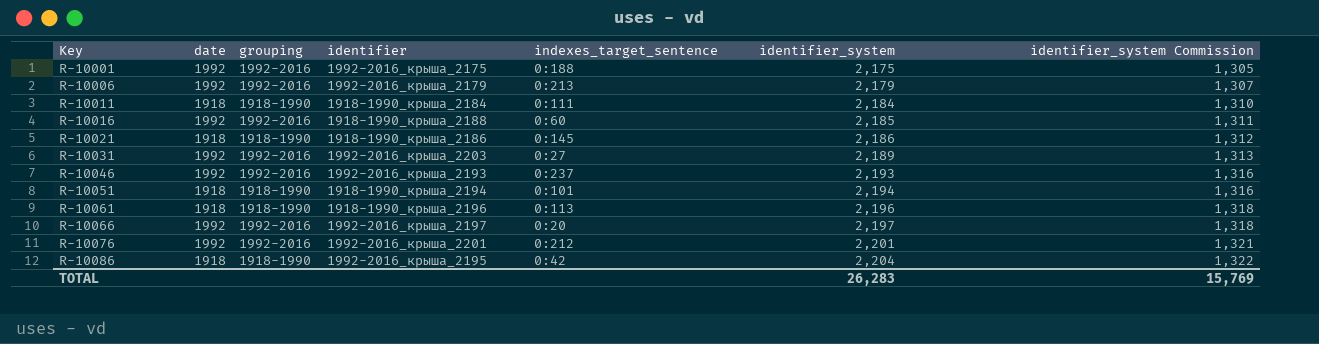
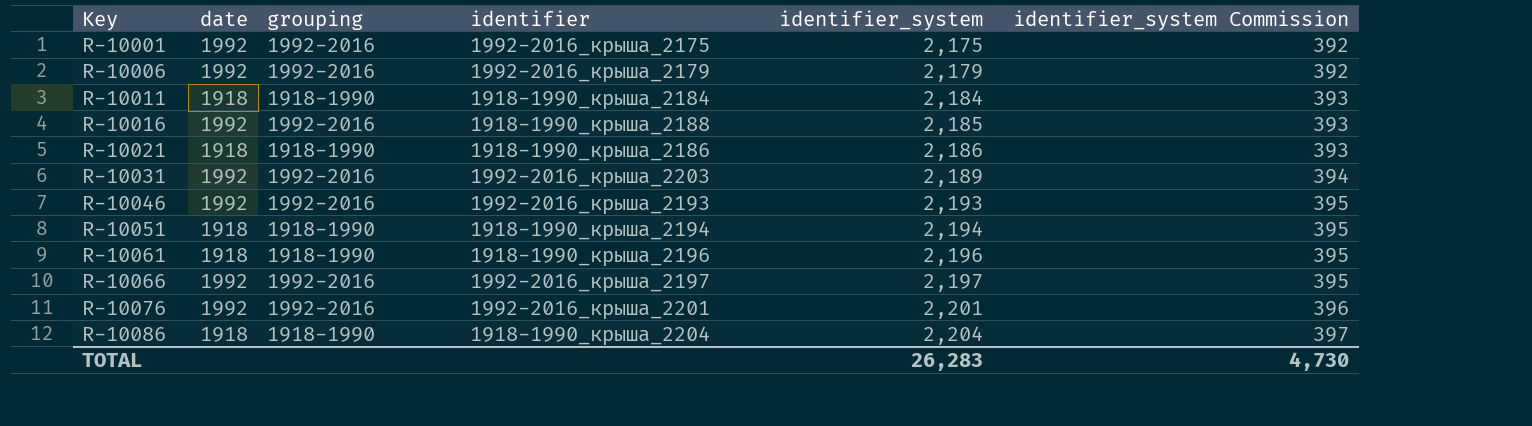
column indexes_target_sentence | position: 5 -> none
column identifier_system Commission | formula: [identifier_system] * 0.6 -> [identifier_system] * 0.18
R-10086 | identifier: 1992-2016_крыша_2195 -> 1918-1990_крыша_2204
TOTAL | identifier_system Commission: 15,769 -> 4,730

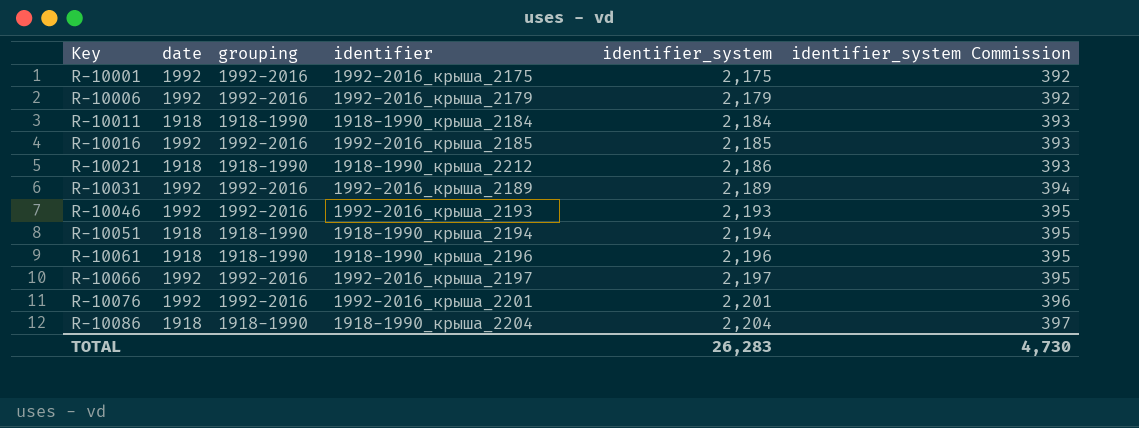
R-10016 | identifier: 1918-1990_крыша_2188 -> 1992-2016_крыша_2185
R-10021 | identifier: 1918-1990_крыша_2186 -> 1918-1990_крыша_2212
R-10031 | identifier: 1992-2016_крыша_2203 -> 1992-2016_крыша_2189

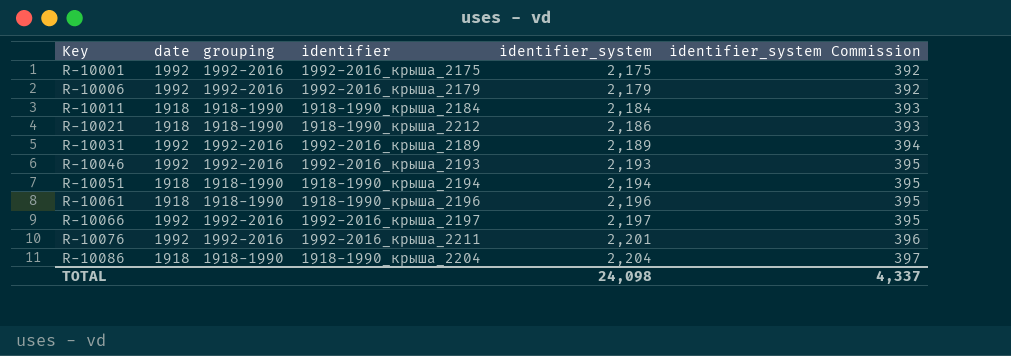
row R-10016: 1992 | 1992-2016 | 1992-2016_крыша_2185 | 2,185 | 393 -> none
R-10076 | identifier: 1992-2016_крыша_2201 -> 1992-2016_крыша_2211
TOTAL | identifier_system: 26,283 -> 24,098
TOTAL | identifier_system Commission: 4,730 -> 4,337

